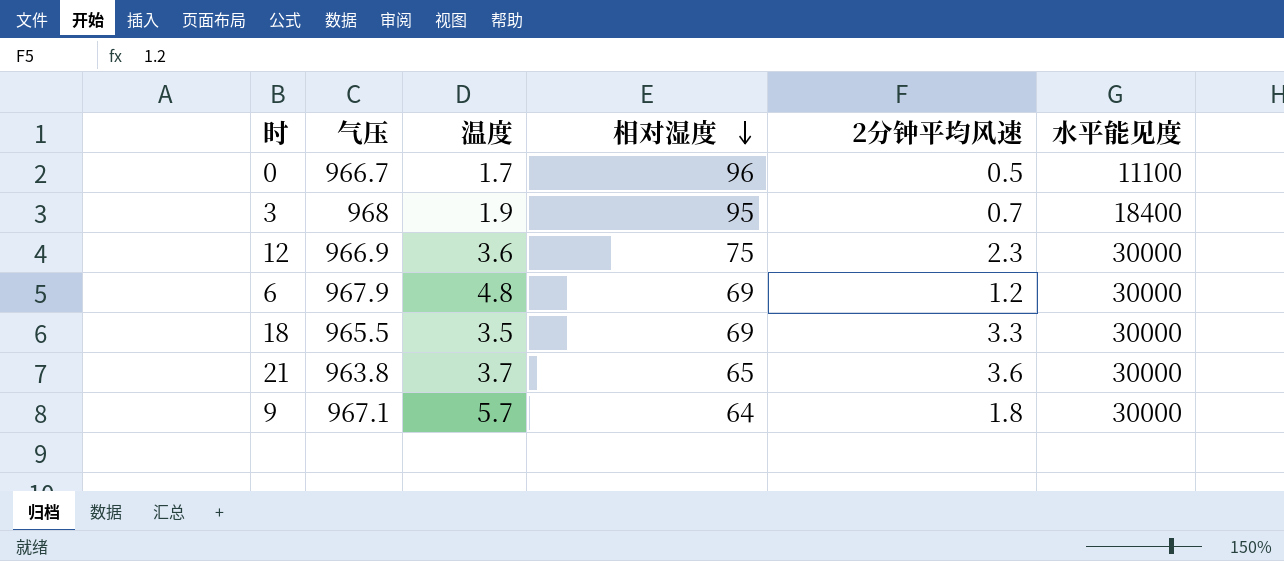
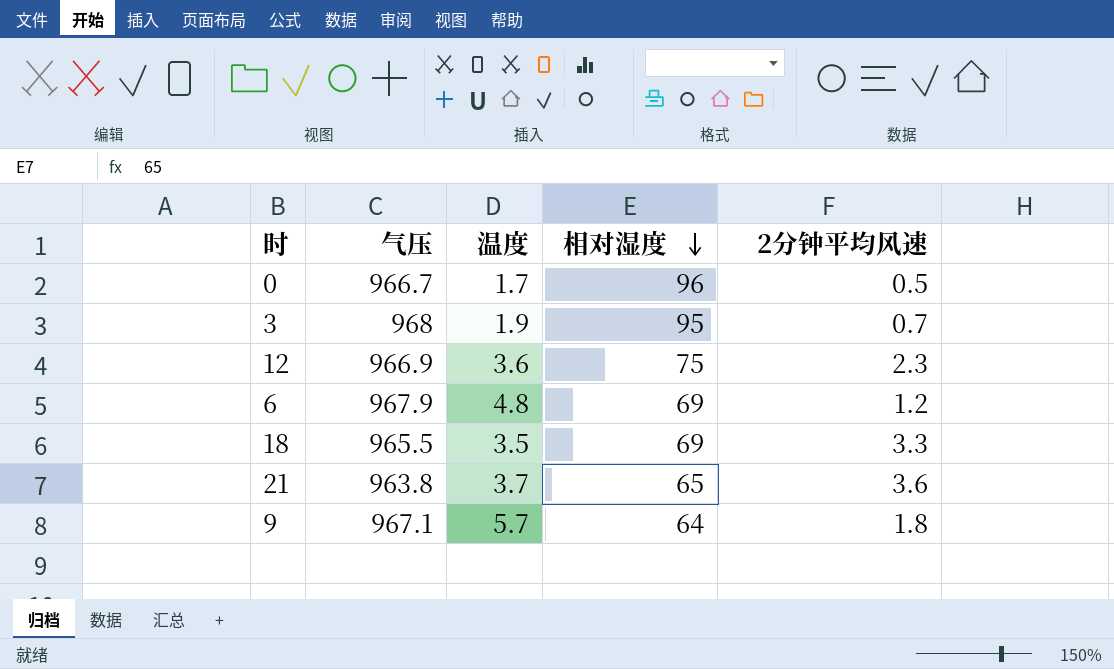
column 水平能见度 | position: 6 -> none

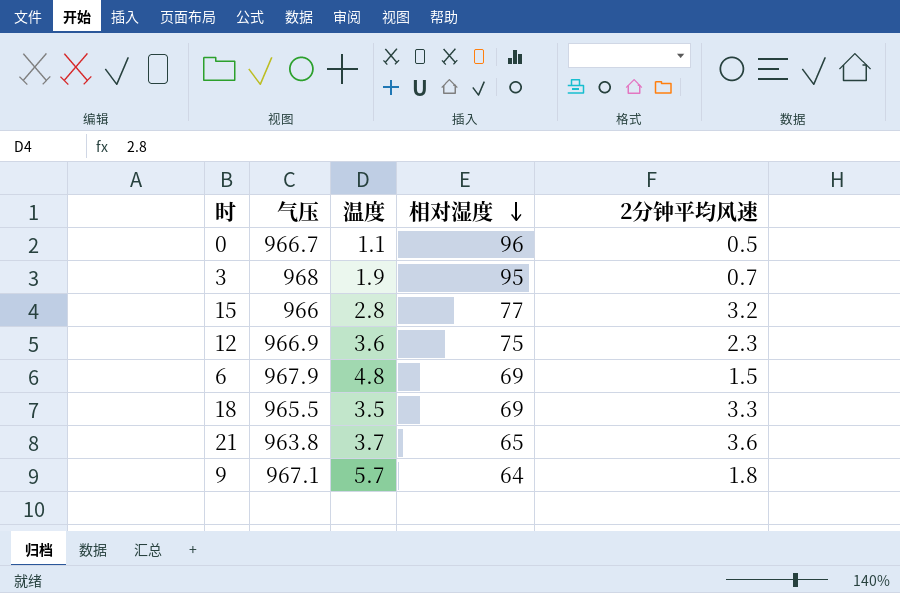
0 | 温度: 1.7 -> 1.1
row 15: none -> 966 | 2.8 | 77 | 3.2
6 | 2分钟平均风速: 1.2 -> 1.5

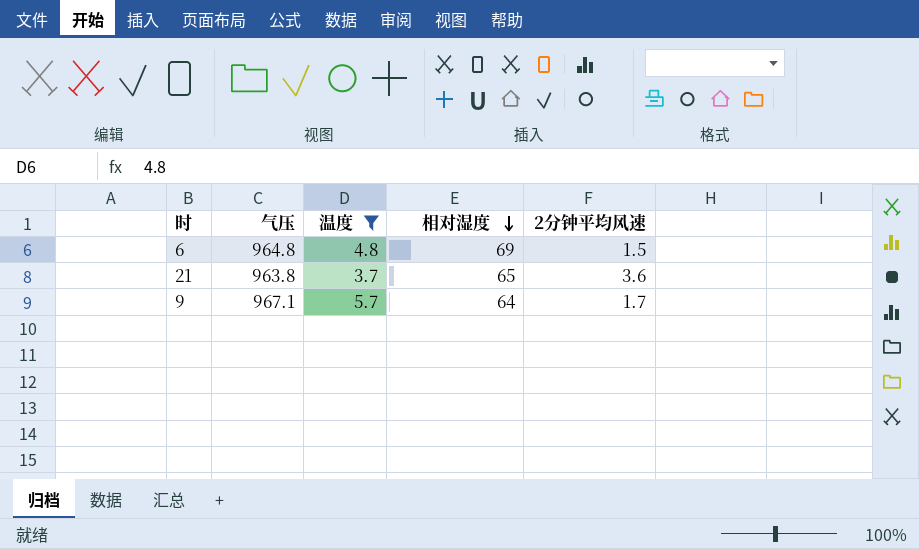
filter: none -> 温度 >= 3.7
6 | 气压: 967.9 -> 964.8
9 | 2分钟平均风速: 1.8 -> 1.7

